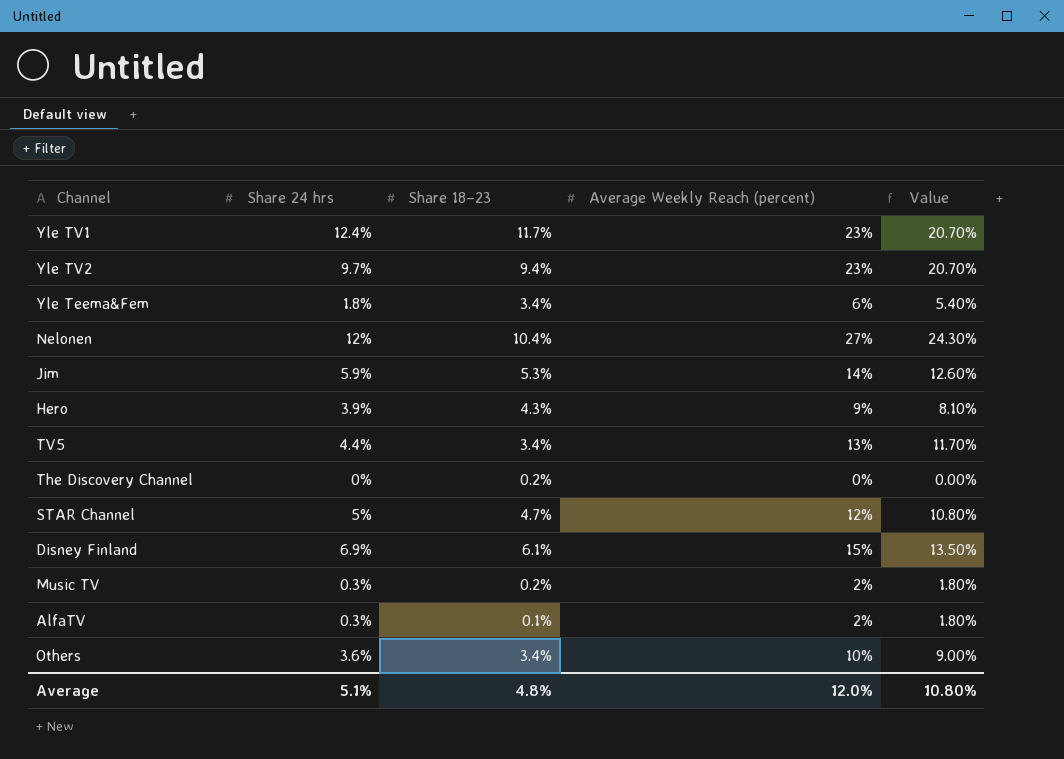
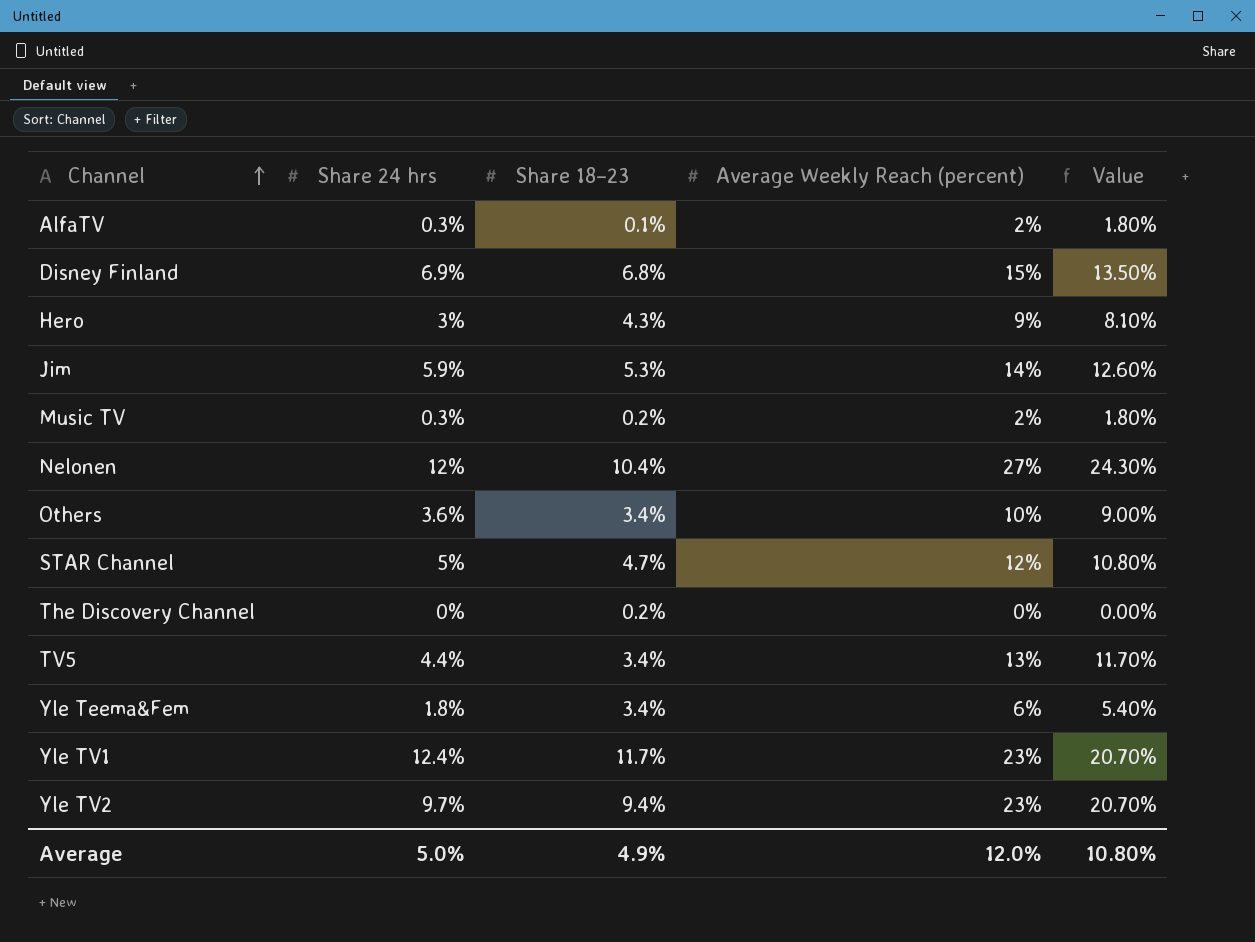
row order: none -> Channel ascending
Disney Finland | Share 18–23: 6.1% -> 6.8%
Hero | Share 24 hrs: 3.9% -> 3%
Average | Share 24 hrs: 5.1% -> 5.0%
Average | Share 18–23: 4.8% -> 4.9%

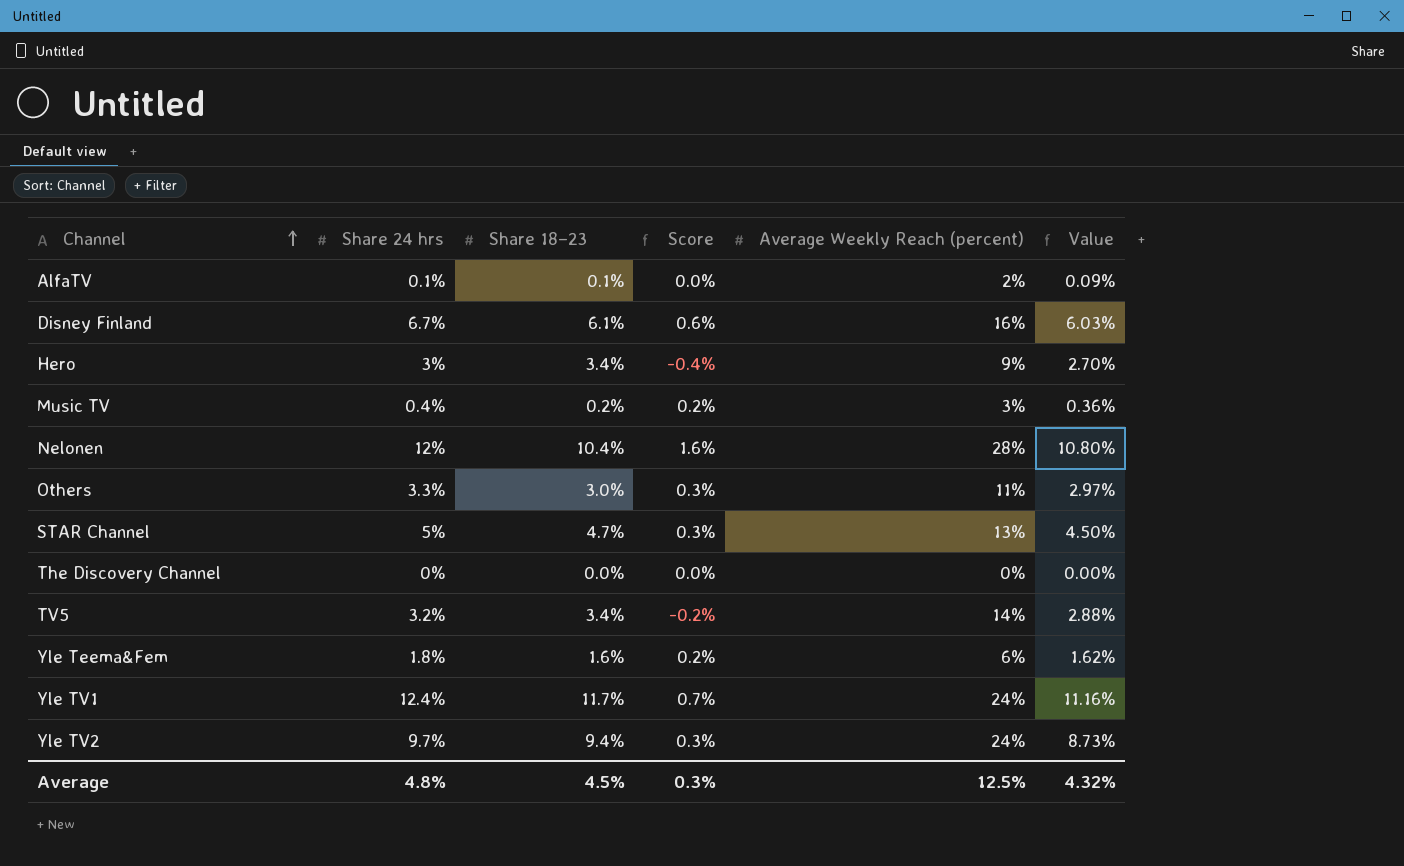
column Score | formula: none -> [Share 24 hrs] - [Share 18–23]
column Value | formula: [Average Weekly Reach (percent)] * 0.9 -> [Share 24 hrs] * 0.9
row Jim: 5.9% | 5.3% | 14% | 12.60% -> none
AlfaTV | Share 24 hrs: 0.3% -> 0.1%
Disney Finland | Share 24 hrs: 6.9% -> 6.7%
Disney Finland | Share 18–23: 6.8% -> 6.1%
Disney Finland | Average Weekly Reach (percent): 15% -> 16%
Hero | Share 18–23: 4.3% -> 3.4%
Music TV | Share 24 hrs: 0.3% -> 0.4%
Music TV | Average Weekly Reach (percent): 2% -> 3%
Nelonen | Average Weekly Reach (percent): 27% -> 28%
Others | Share 24 hrs: 3.6% -> 3.3%
Others | Share 18–23: 3.4% -> 3.0%
Others | Average Weekly Reach (percent): 10% -> 11%
STAR Channel | Average Weekly Reach (percent): 12% -> 13%
The Discovery Channel | Share 18–23: 0.2% -> 0.0%
TV5 | Share 24 hrs: 4.4% -> 3.2%
TV5 | Average Weekly Reach (percent): 13% -> 14%
Yle Teema&Fem | Share 18–23: 3.4% -> 1.6%
Yle TV1 | Average Weekly Reach (percent): 23% -> 24%
Yle TV2 | Average Weekly Reach (percent): 23% -> 24%
Average | Share 24 hrs: 5.0% -> 4.8%
Average | Share 18–23: 4.9% -> 4.5%
Average | Average Weekly Reach (percent): 12.0% -> 12.5%
Average | Value: 10.80% -> 4.32%

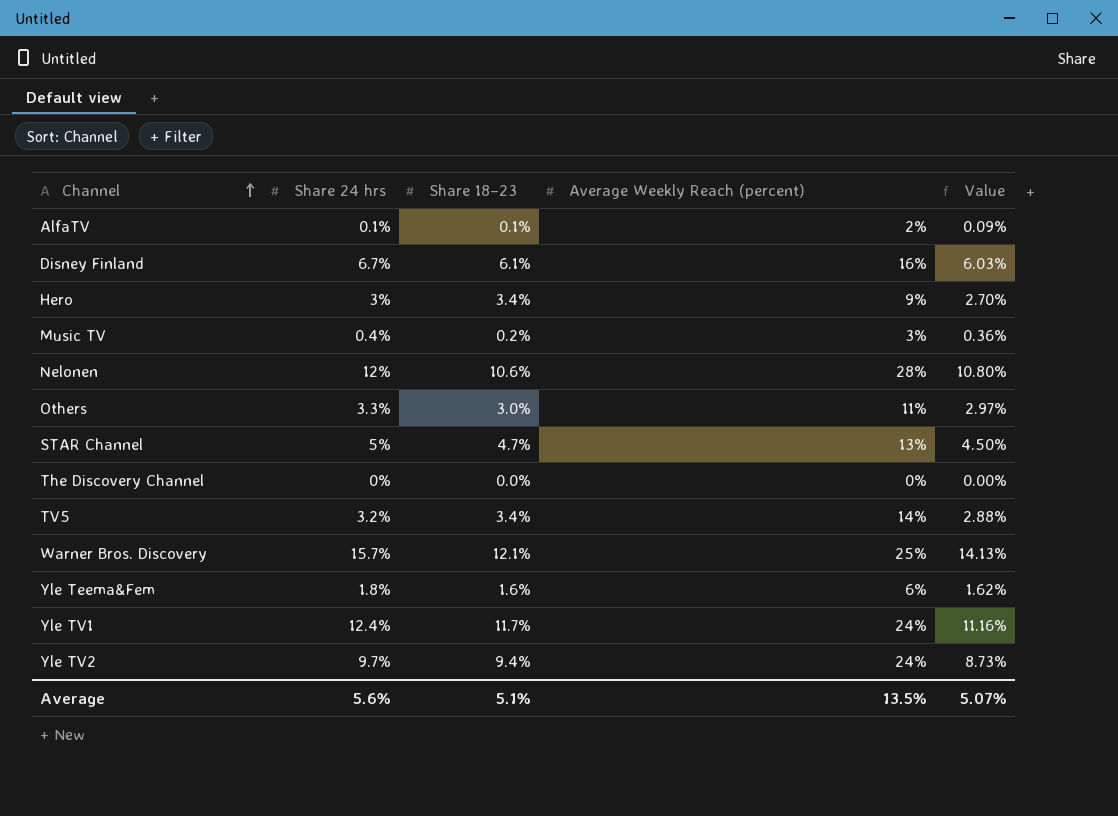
column Score | formula: [Share 24 hrs] - [Share 18–23] -> none
Nelonen | Share 18–23: 10.4% -> 10.6%
row Warner Bros. Discovery: none -> 15.7% | 12.1% | 25% | 14.13%
Average | Share 24 hrs: 4.8% -> 5.6%
Average | Share 18–23: 4.5% -> 5.1%
Average | Average Weekly Reach (percent): 12.5% -> 13.5%
Average | Value: 4.32% -> 5.07%

